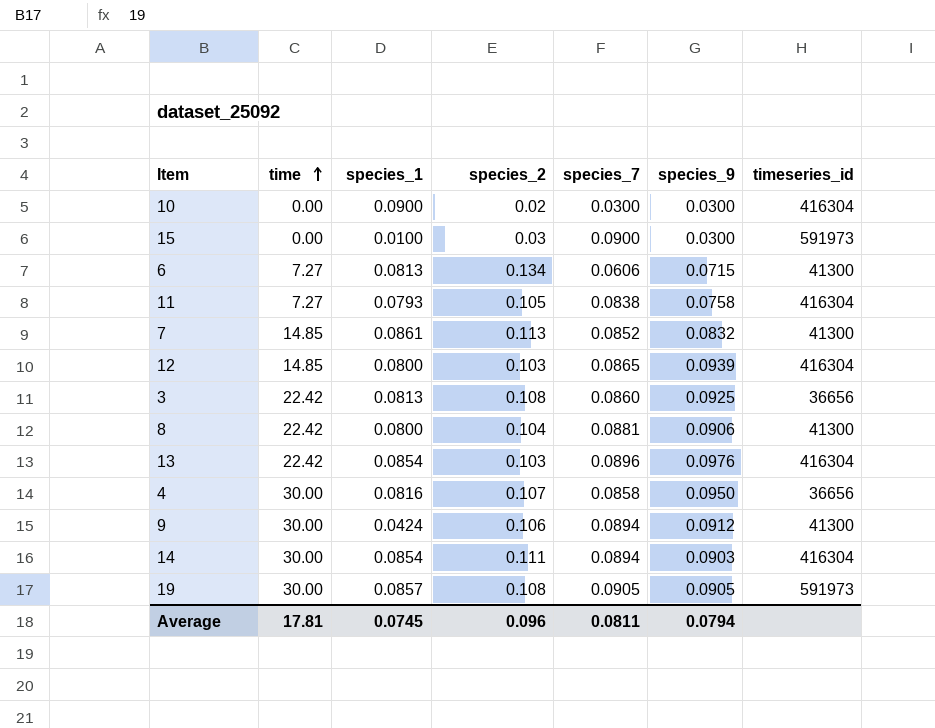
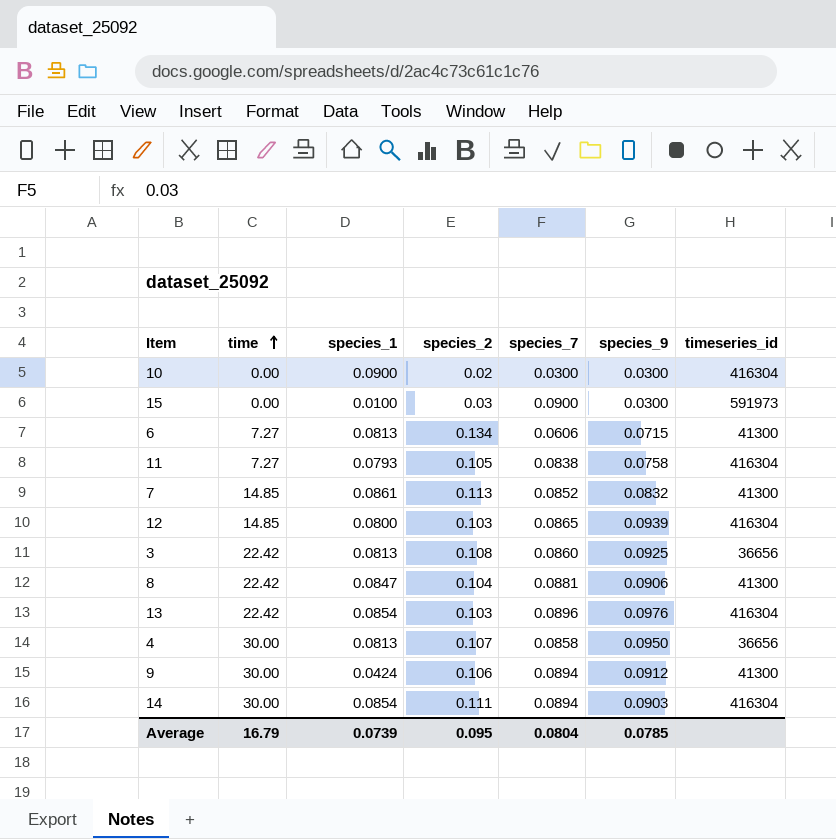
row 19: 30.00 | 0.0857 | 0.108 | 0.0905 | 0.0905 | 591973 -> none
8 | species_1: 0.0800 -> 0.0847
4 | species_1: 0.0816 -> 0.0813
Average | time: 17.81 -> 16.79
Average | species_1: 0.0745 -> 0.0739
Average | species_2: 0.096 -> 0.095
Average | species_7: 0.0811 -> 0.0804
Average | species_9: 0.0794 -> 0.0785

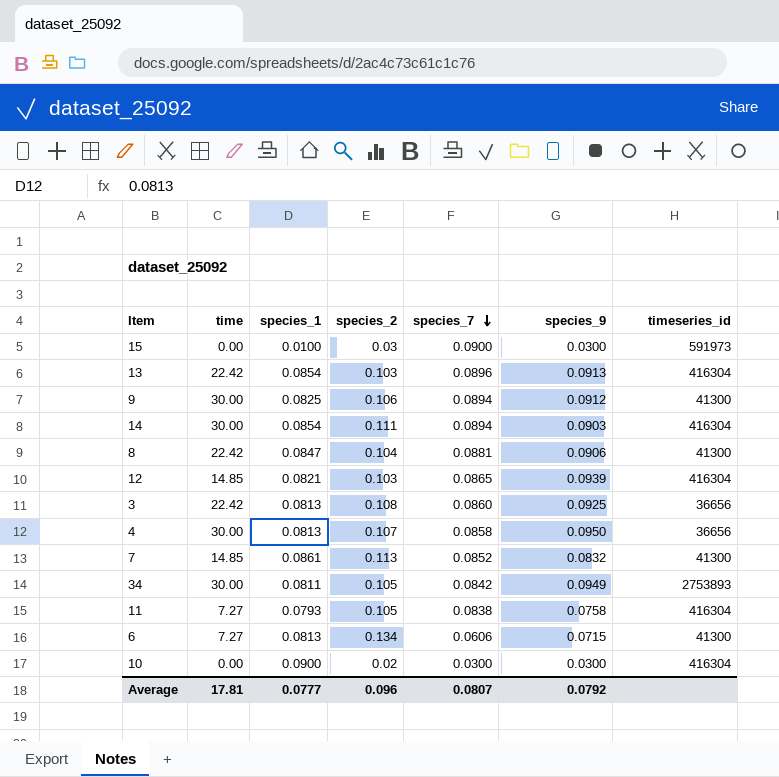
row order: time ascending -> species_7 descending
13 | species_9: 0.0976 -> 0.0913
9 | species_1: 0.0424 -> 0.0825
12 | species_1: 0.0800 -> 0.0821
row 34: none -> 30.00 | 0.0811 | 0.105 | 0.0842 | 0.0949 | 2753893
Average | time: 16.79 -> 17.81
Average | species_1: 0.0739 -> 0.0777
Average | species_2: 0.095 -> 0.096
Average | species_7: 0.0804 -> 0.0807
Average | species_9: 0.0785 -> 0.0792

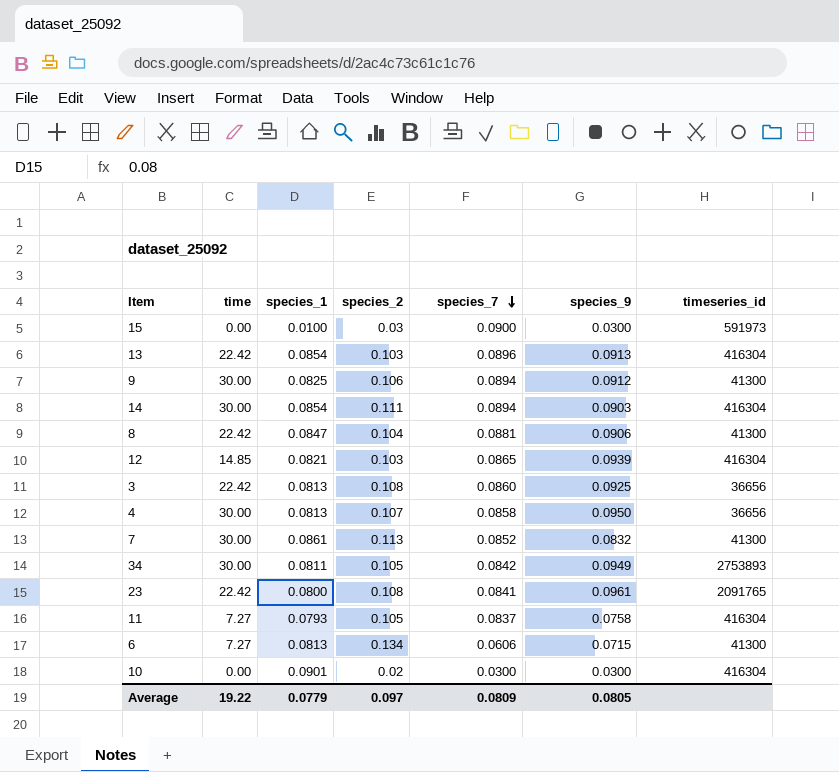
7 | time: 14.85 -> 30.00
row 23: none -> 22.42 | 0.0800 | 0.108 | 0.0841 | 0.0961 | 2091765
11 | species_7: 0.0838 -> 0.0837
10 | species_1: 0.0900 -> 0.0901
Average | time: 17.81 -> 19.22
Average | species_1: 0.0777 -> 0.0779
Average | species_2: 0.096 -> 0.097
Average | species_7: 0.0807 -> 0.0809
Average | species_9: 0.0792 -> 0.0805

